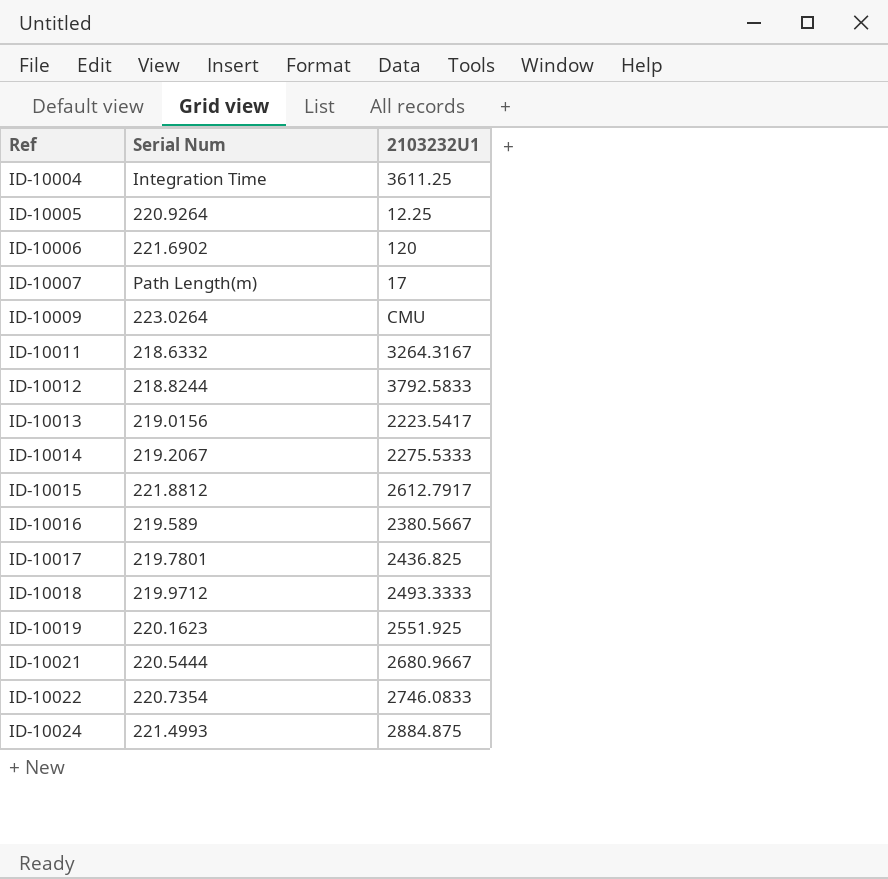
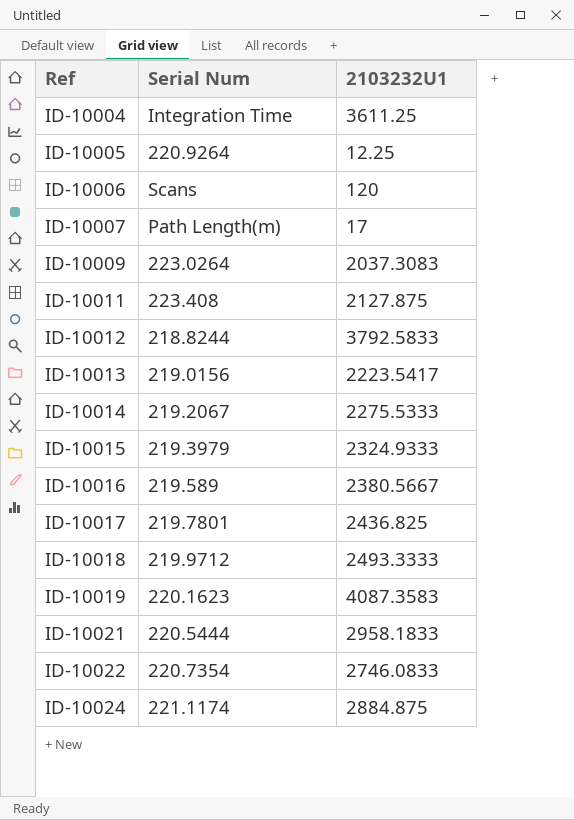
ID-10006 | Serial Num: 221.6902 -> Scans
ID-10009 | 2103232U1: CMU -> 2037.3083
ID-10011 | Serial Num: 218.6332 -> 223.408
ID-10011 | 2103232U1: 3264.3167 -> 2127.875
ID-10015 | Serial Num: 221.8812 -> 219.3979
ID-10015 | 2103232U1: 2612.7917 -> 2324.9333
ID-10019 | 2103232U1: 2551.925 -> 4087.3583
ID-10021 | 2103232U1: 2680.9667 -> 2958.1833
ID-10024 | Serial Num: 221.4993 -> 221.1174

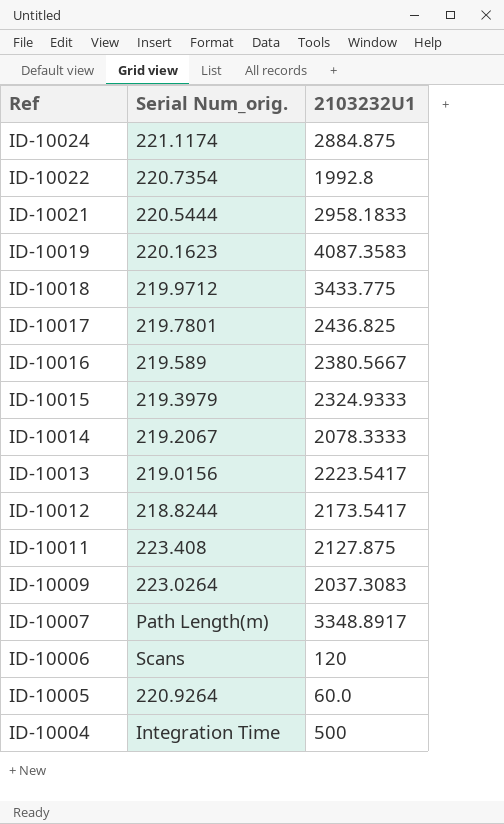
row order: Ref ascending -> Ref descending
column name: Serial Num -> Serial Num_orig.
ID-10022 | 2103232U1: 2746.0833 -> 1992.8
ID-10018 | 2103232U1: 2493.3333 -> 3433.775
ID-10014 | 2103232U1: 2275.5333 -> 2078.3333
ID-10012 | 2103232U1: 3792.5833 -> 2173.5417
ID-10007 | 2103232U1: 17 -> 3348.8917
ID-10005 | 2103232U1: 12.25 -> 60.0
ID-10004 | 2103232U1: 3611.25 -> 500

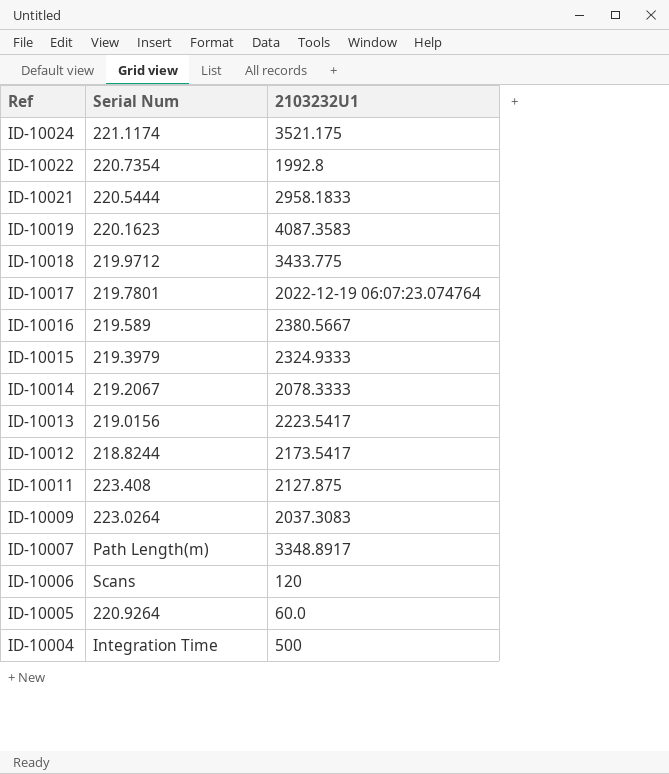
column name: Serial Num_orig. -> Serial Num
ID-10024 | 2103232U1: 2884.875 -> 3521.175
ID-10017 | 2103232U1: 2436.825 -> 2022-12-19 06:07:23.074764

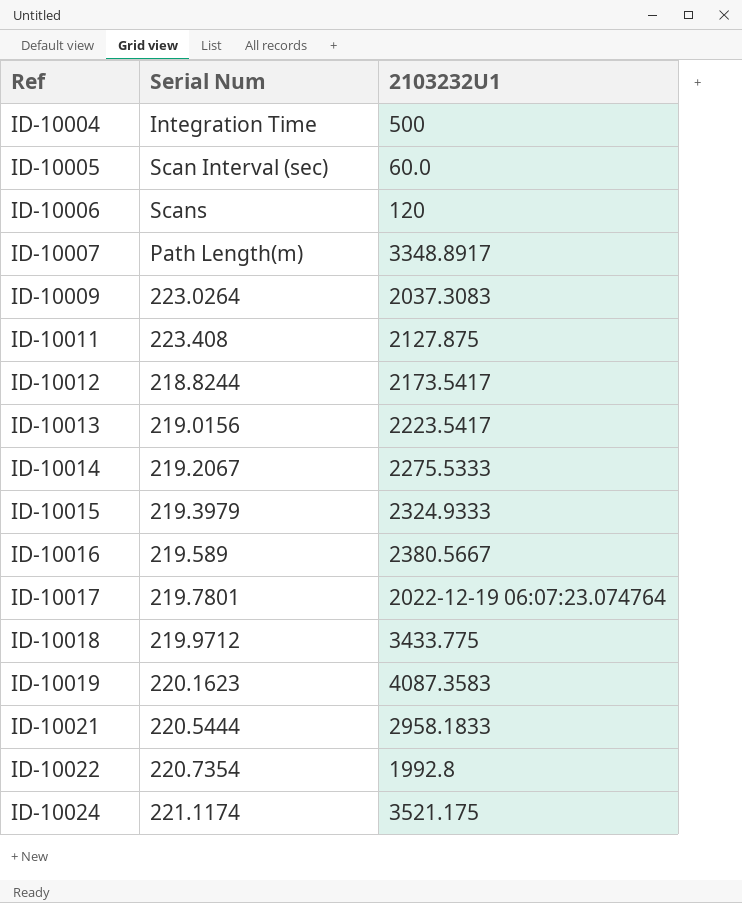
row order: Ref descending -> Ref ascending
ID-10005 | Serial Num: 220.9264 -> Scan Interval (sec)
ID-10014 | 2103232U1: 2078.3333 -> 2275.5333

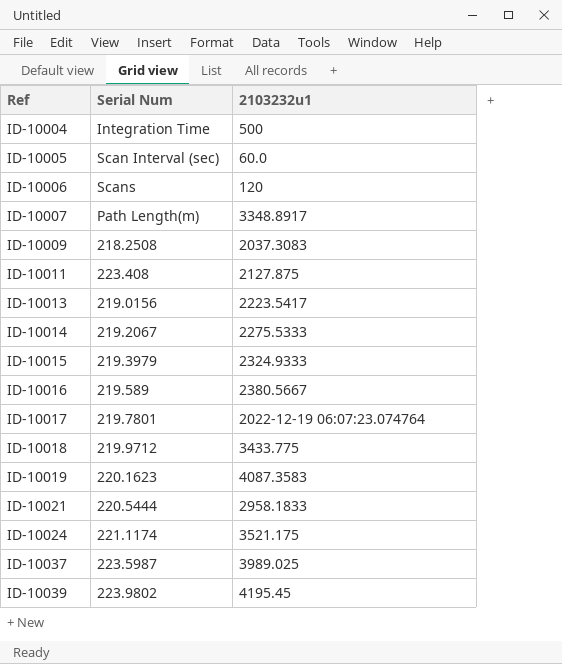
column name: 2103232U1 -> 2103232u1
row ID-10012: 218.8244 | 2173.5417 -> none
row ID-10022: 220.7354 | 1992.8 -> none
ID-10009 | Serial Num: 223.0264 -> 218.2508
row ID-10037: none -> 223.5987 | 3989.025
row ID-10039: none -> 223.9802 | 4195.45

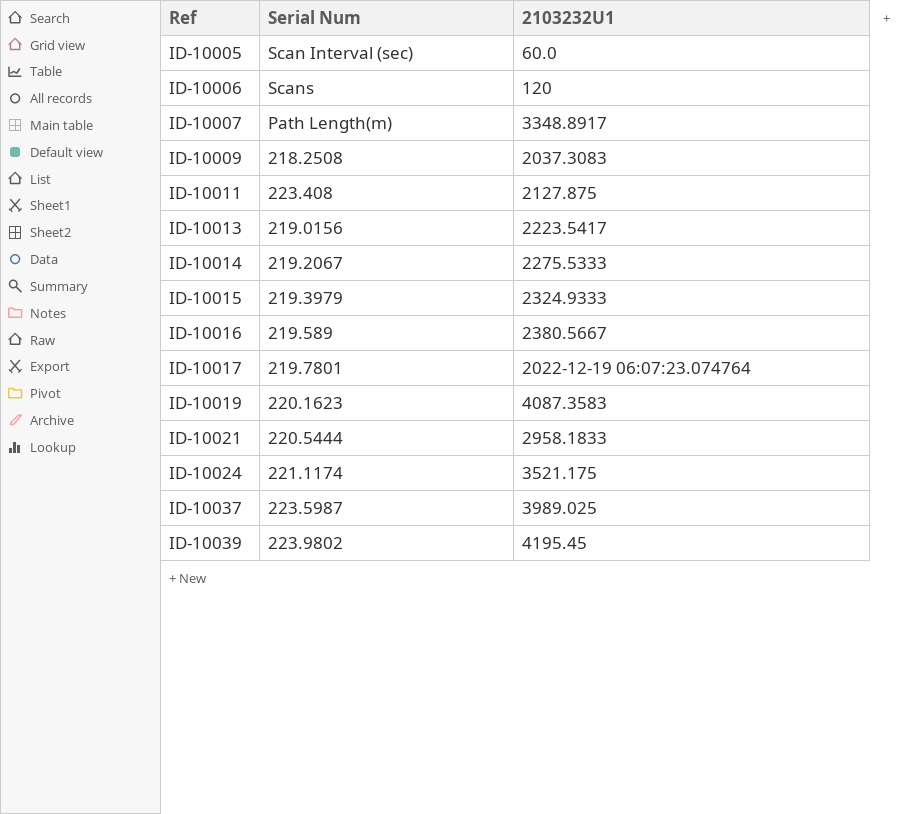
column name: 2103232u1 -> 2103232U1
row ID-10004: Integration Time | 500 -> none
row ID-10018: 219.9712 | 3433.775 -> none

